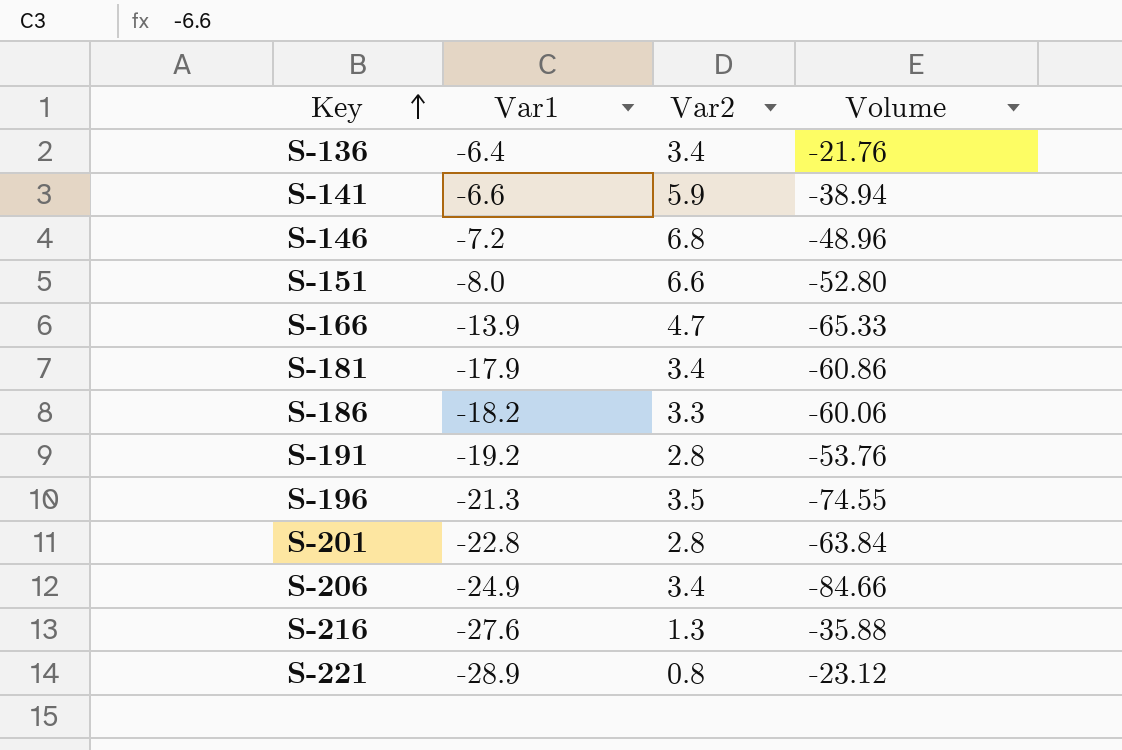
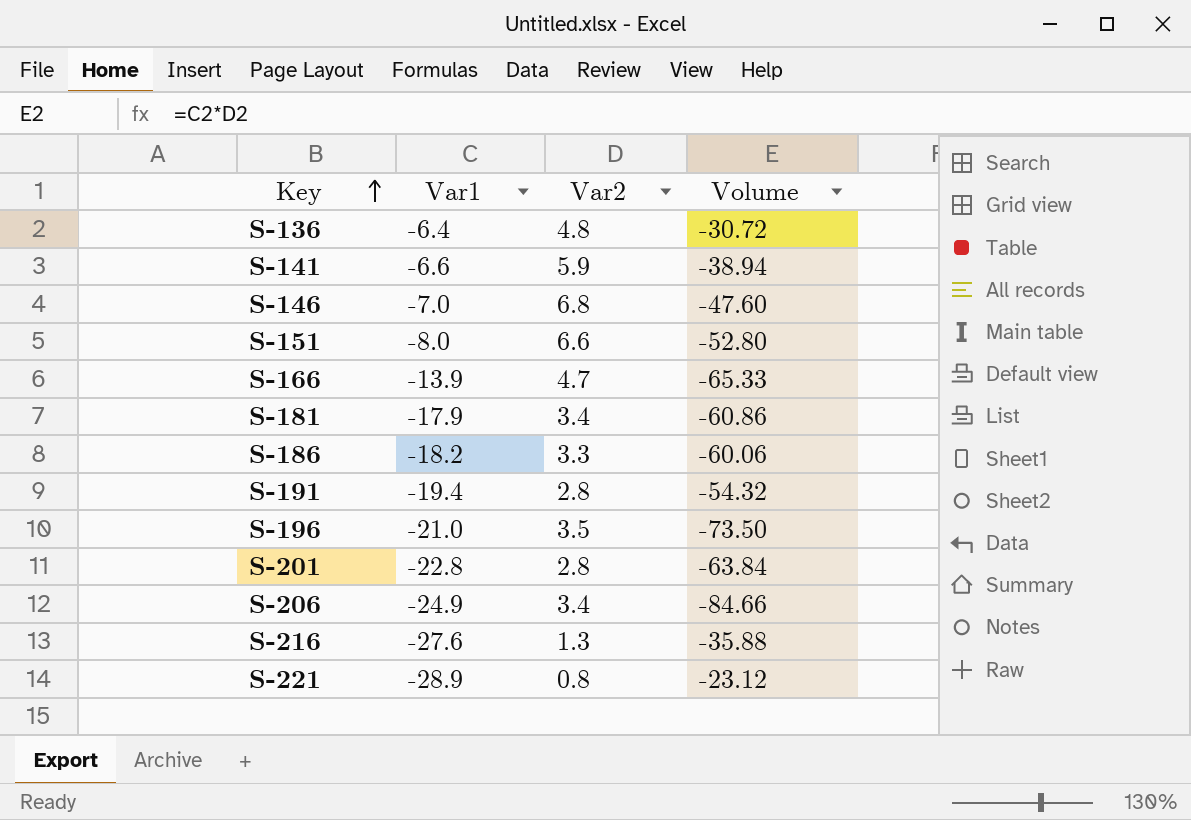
S-136 | Var2: 3.4 -> 4.8
S-136 | Volume: -21.76 -> -30.72
S-146 | Var1: -7.2 -> -7.0
S-146 | Volume: -48.96 -> -47.60
S-191 | Var1: -19.2 -> -19.4
S-191 | Volume: -53.76 -> -54.32
S-196 | Var1: -21.3 -> -21.0
S-196 | Volume: -74.55 -> -73.50

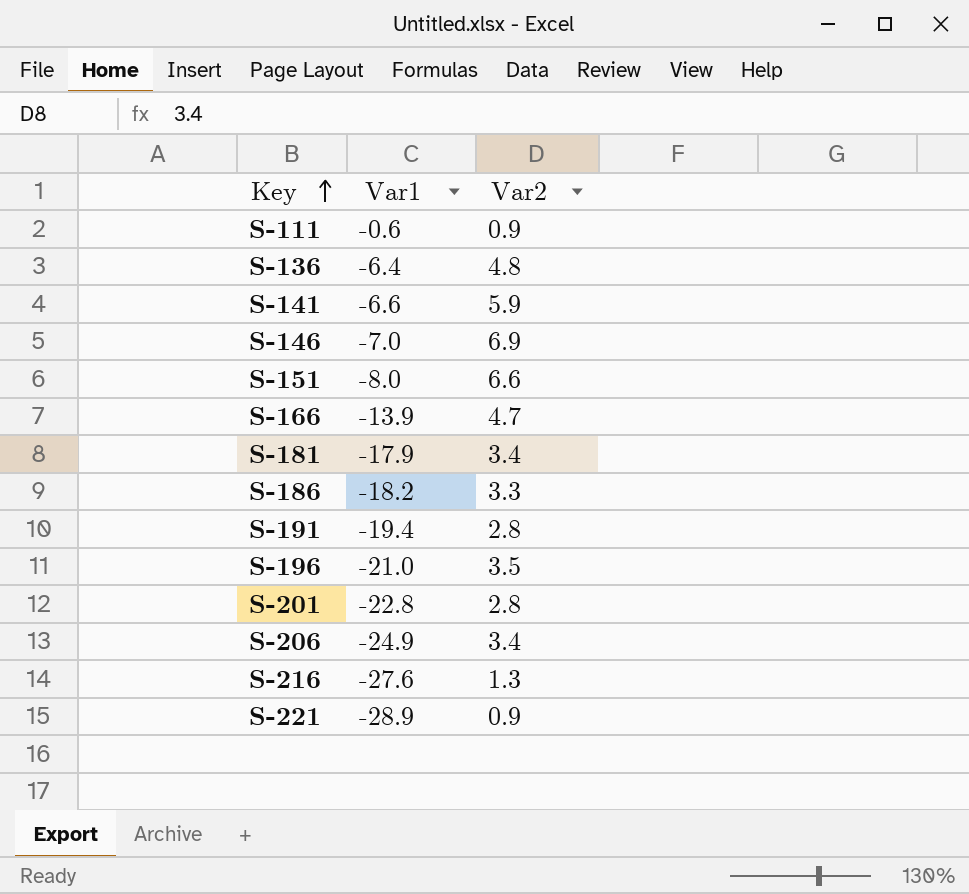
column Volume | formula: [Var1] * [Var2] -> none
row S-111: none -> -0.6 | 0.9
S-146 | Var2: 6.8 -> 6.9
S-221 | Var2: 0.8 -> 0.9

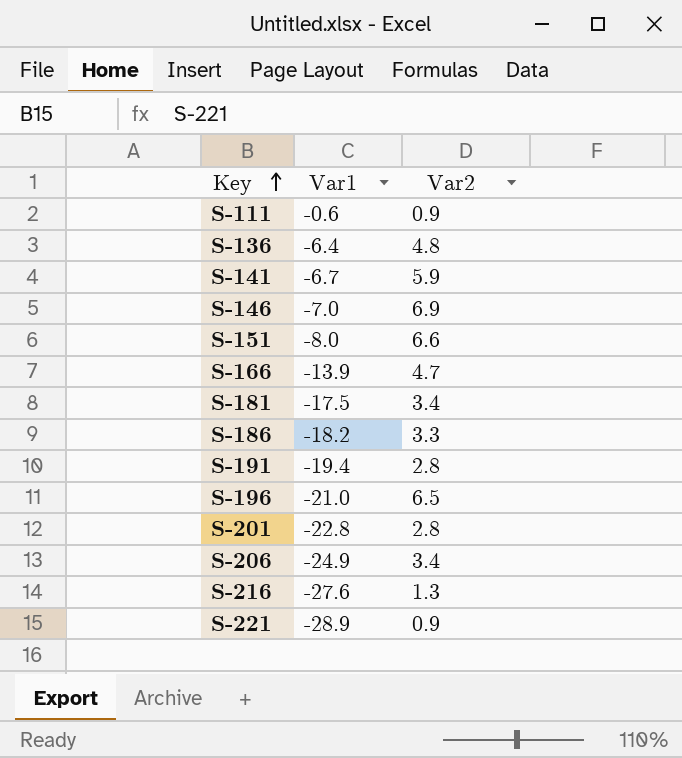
S-141 | Var1: -6.6 -> -6.7
S-181 | Var1: -17.9 -> -17.5
S-196 | Var2: 3.5 -> 6.5

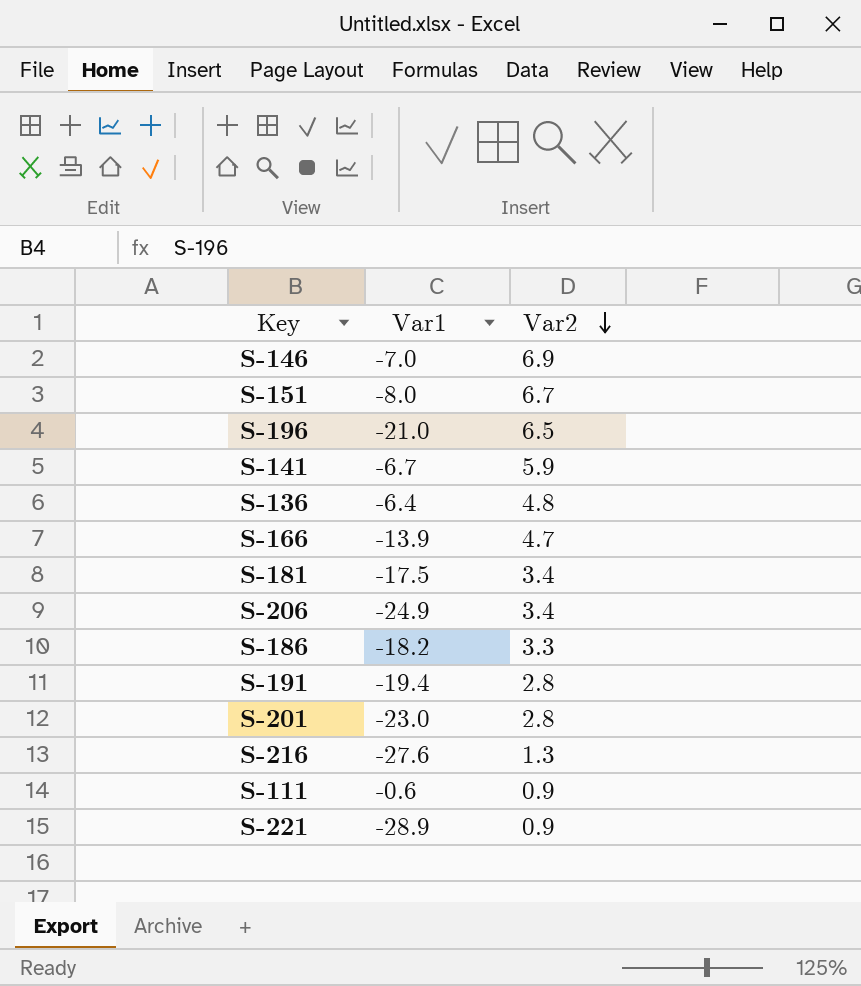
row order: Key ascending -> Var2 descending
S-151 | Var2: 6.6 -> 6.7
S-201 | Var1: -22.8 -> -23.0

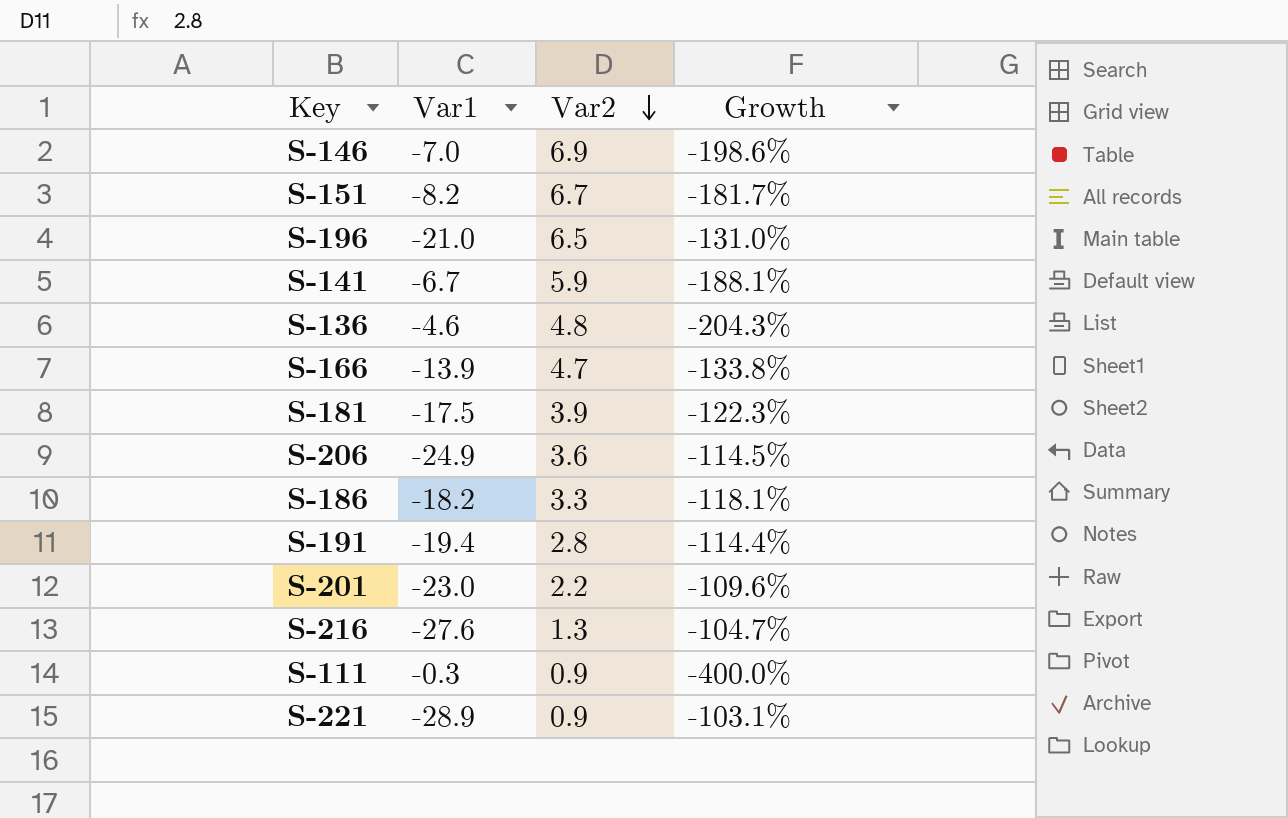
column Growth | formula: none -> ([Var2] - [Var1]) / [Var1]
S-151 | Var1: -8.0 -> -8.2
S-136 | Var1: -6.4 -> -4.6
S-181 | Var2: 3.4 -> 3.9
S-206 | Var2: 3.4 -> 3.6
S-201 | Var2: 2.8 -> 2.2
S-111 | Var1: -0.6 -> -0.3

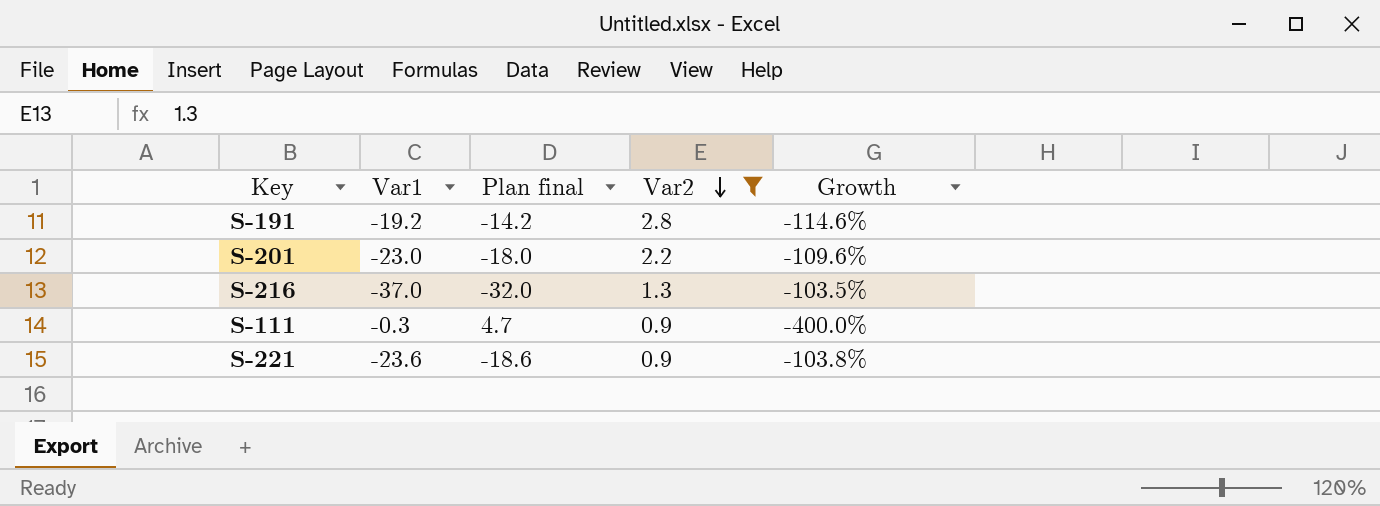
filter: none -> Var2 <= 2.8
column Plan final | formula: none -> [Var1] + 5
S-191 | Var1: -19.4 -> -19.2
S-191 | Growth: -114.4% -> -114.6%
S-216 | Var1: -27.6 -> -37.0
S-216 | Growth: -104.7% -> -103.5%
S-221 | Var1: -28.9 -> -23.6
S-221 | Growth: -103.1% -> -103.8%

